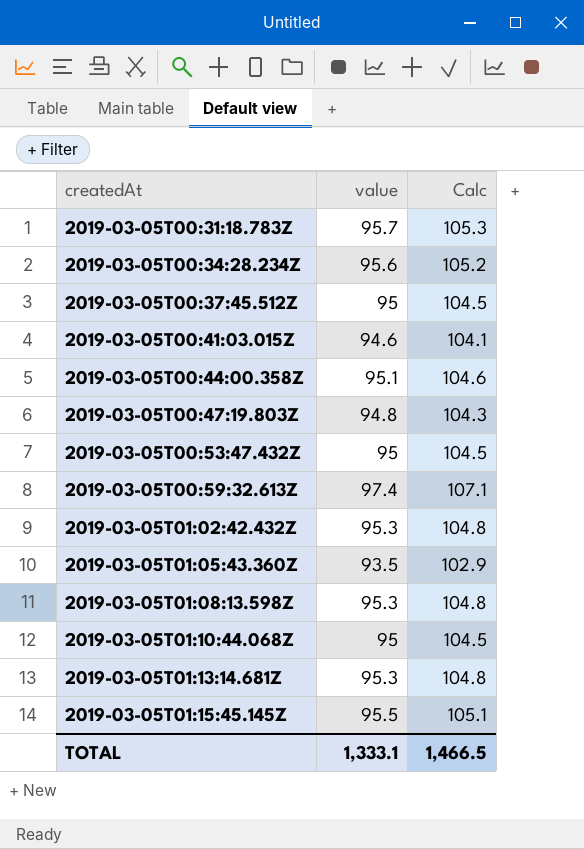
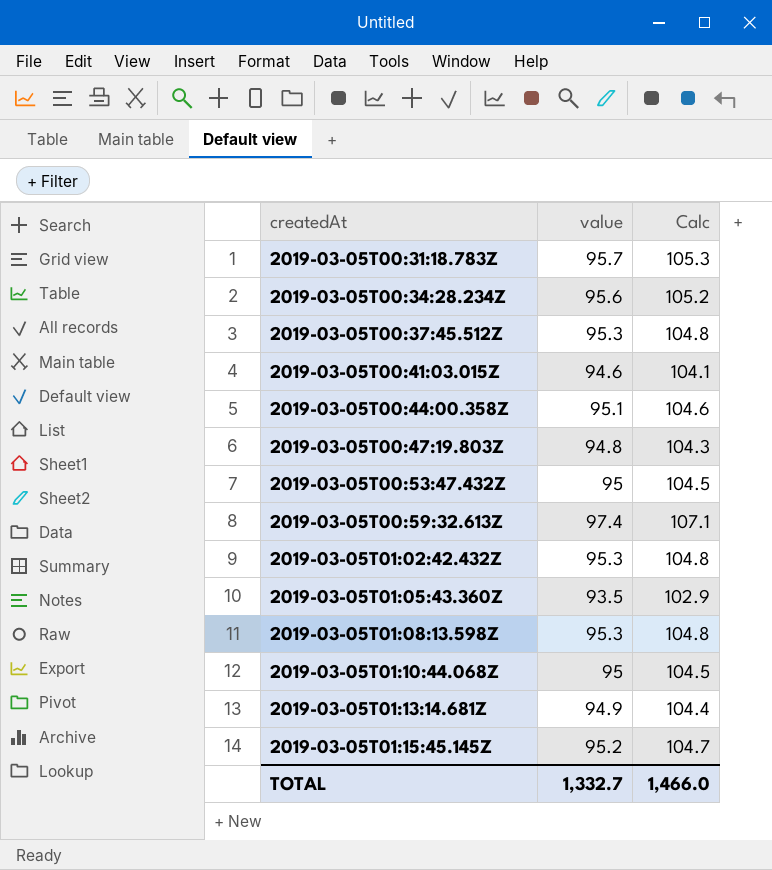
2019-03-05T00:37:45.512Z | value: 95 -> 95.3
2019-03-05T00:37:45.512Z | Calc: 104.5 -> 104.8
2019-03-05T01:13:14.681Z | value: 95.3 -> 94.9
2019-03-05T01:13:14.681Z | Calc: 104.8 -> 104.4
2019-03-05T01:15:45.145Z | value: 95.5 -> 95.2
2019-03-05T01:15:45.145Z | Calc: 105.1 -> 104.7
TOTAL | value: 1,333.1 -> 1,332.7
TOTAL | Calc: 1,466.5 -> 1,466.0

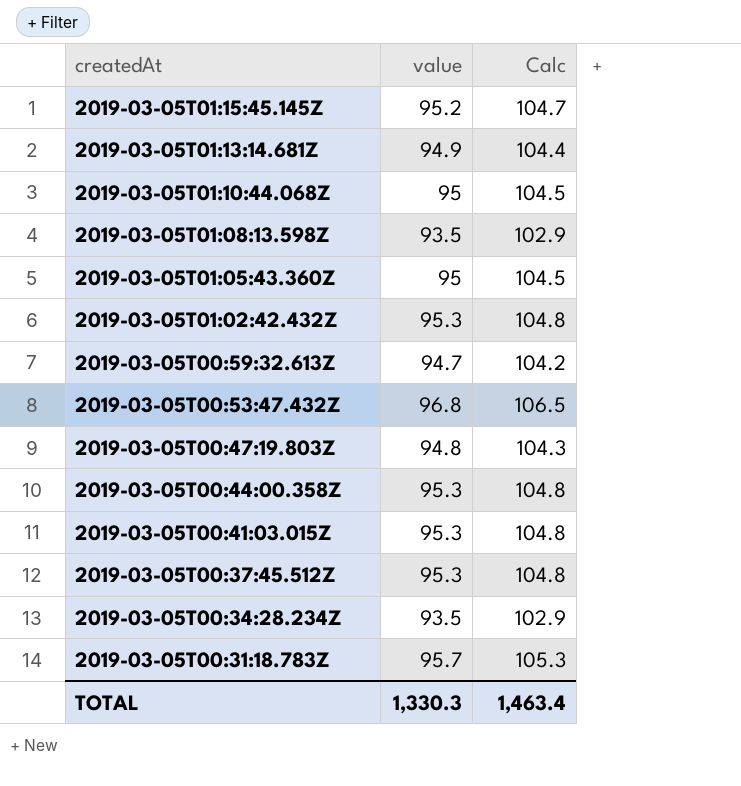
row order: createdAt ascending -> createdAt descending
2019-03-05T01:08:13.598Z | value: 95.3 -> 93.5
2019-03-05T01:08:13.598Z | Calc: 104.8 -> 102.9
2019-03-05T01:05:43.360Z | value: 93.5 -> 95
2019-03-05T01:05:43.360Z | Calc: 102.9 -> 104.5
2019-03-05T00:59:32.613Z | value: 97.4 -> 94.7
2019-03-05T00:59:32.613Z | Calc: 107.1 -> 104.2
2019-03-05T00:53:47.432Z | value: 95 -> 96.8
2019-03-05T00:53:47.432Z | Calc: 104.5 -> 106.5
2019-03-05T00:44:00.358Z | value: 95.1 -> 95.3
2019-03-05T00:44:00.358Z | Calc: 104.6 -> 104.8
2019-03-05T00:41:03.015Z | value: 94.6 -> 95.3
2019-03-05T00:41:03.015Z | Calc: 104.1 -> 104.8
2019-03-05T00:34:28.234Z | value: 95.6 -> 93.5
2019-03-05T00:34:28.234Z | Calc: 105.2 -> 102.9
TOTAL | value: 1,332.7 -> 1,330.3
TOTAL | Calc: 1,466.0 -> 1,463.4

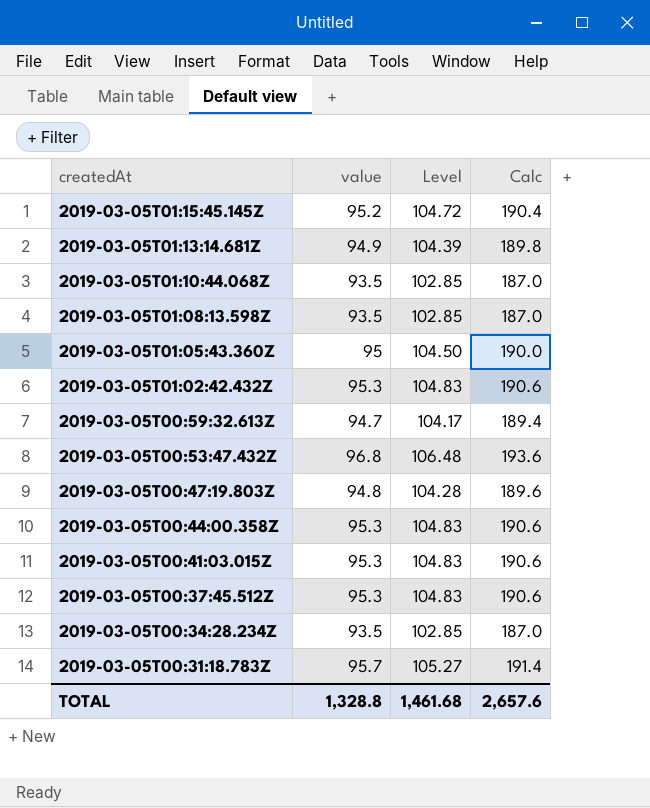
column Level | formula: none -> [value] * 1.1
column Calc | formula: [value] * 1.1 -> [value] * 2
2019-03-05T01:10:44.068Z | value: 95 -> 93.5
TOTAL | value: 1,330.3 -> 1,328.8
TOTAL | Calc: 1,463.4 -> 2,657.6

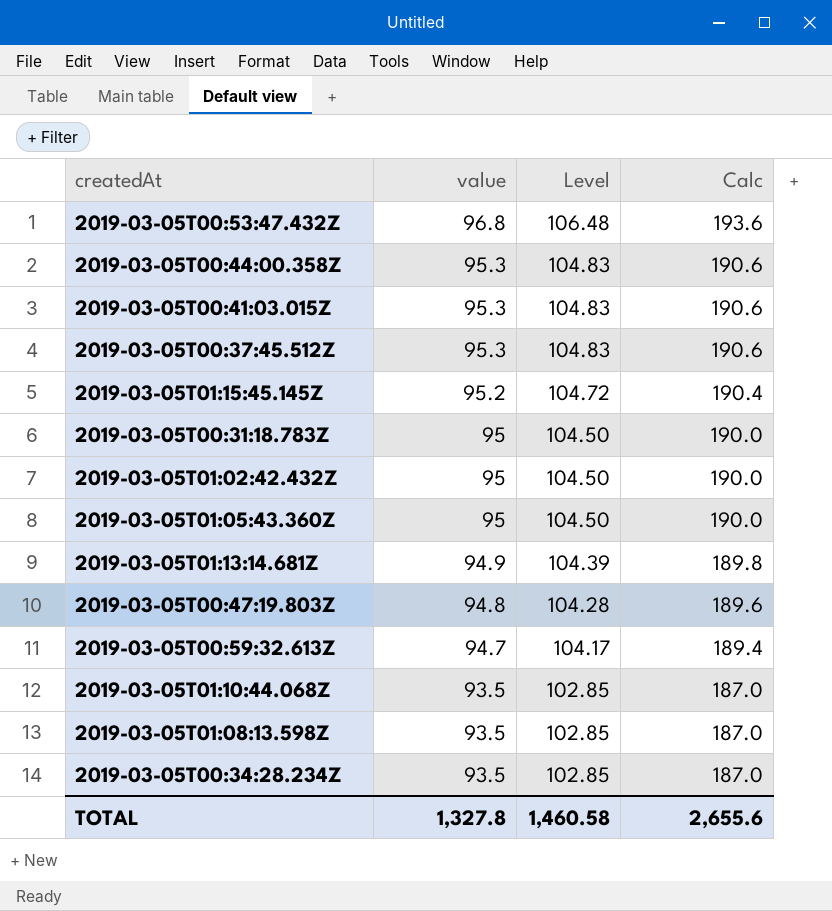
row order: createdAt descending -> value descending
2019-03-05T00:31:18.783Z | value: 95.7 -> 95
2019-03-05T00:31:18.783Z | Level: 105.27 -> 104.50
2019-03-05T00:31:18.783Z | Calc: 191.4 -> 190.0
2019-03-05T01:02:42.432Z | value: 95.3 -> 95
2019-03-05T01:02:42.432Z | Level: 104.83 -> 104.50
2019-03-05T01:02:42.432Z | Calc: 190.6 -> 190.0
TOTAL | value: 1,328.8 -> 1,327.8
TOTAL | Level: 1,461.68 -> 1,460.58
TOTAL | Calc: 2,657.6 -> 2,655.6

